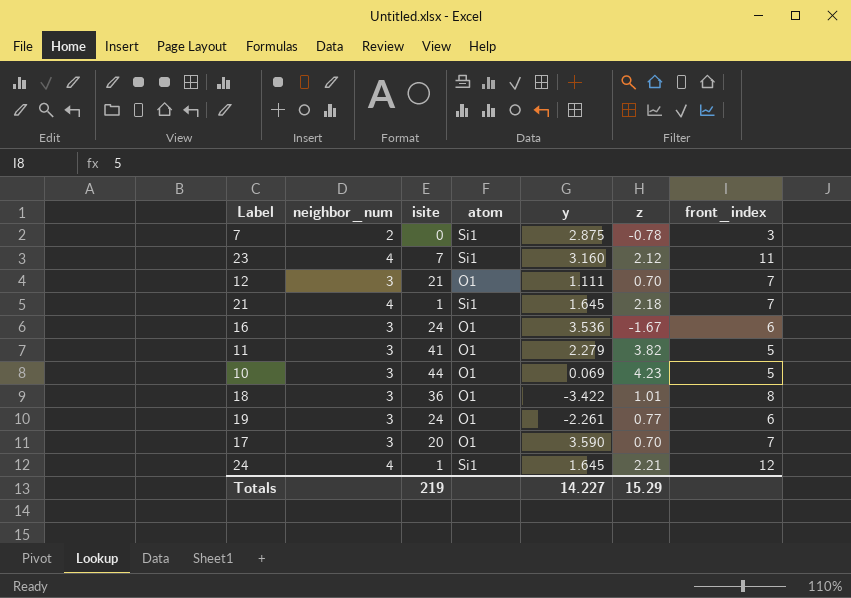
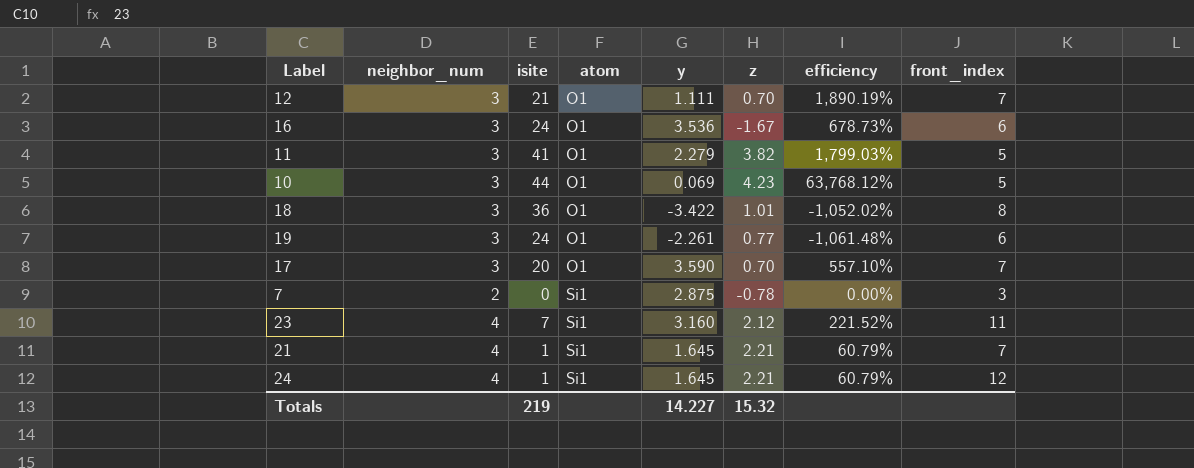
row order: none -> atom ascending
column efficiency | formula: none -> [isite] / [y]
21 | z: 2.18 -> 2.21
Totals | z: 15.29 -> 15.32

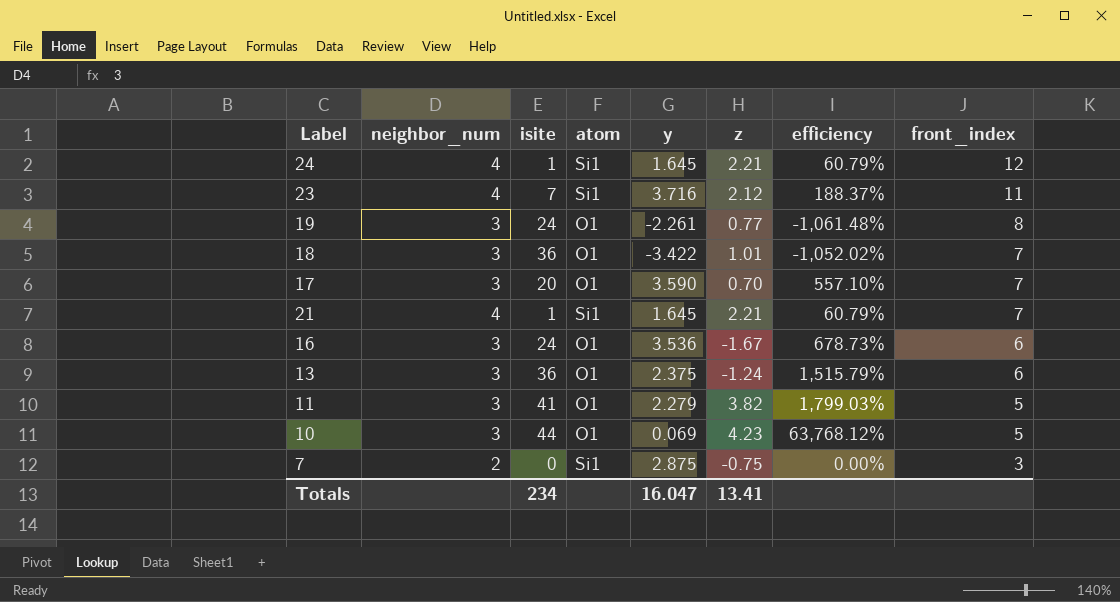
row order: atom ascending -> front_index descending
row 12: 3 | 21 | O1 | 1.111 | 0.70 | 1,890.19% | 7 -> none
23 | y: 3.160 -> 3.716
23 | efficiency: 221.52% -> 188.37%
19 | front_index: 6 -> 8
18 | front_index: 8 -> 7
row 13: none -> 3 | 36 | O1 | 2.375 | -1.24 | 1,515.79% | 6
7 | z: -0.78 -> -0.75
Totals | isite: 219 -> 234
Totals | y: 14.227 -> 16.047
Totals | z: 15.32 -> 13.41

